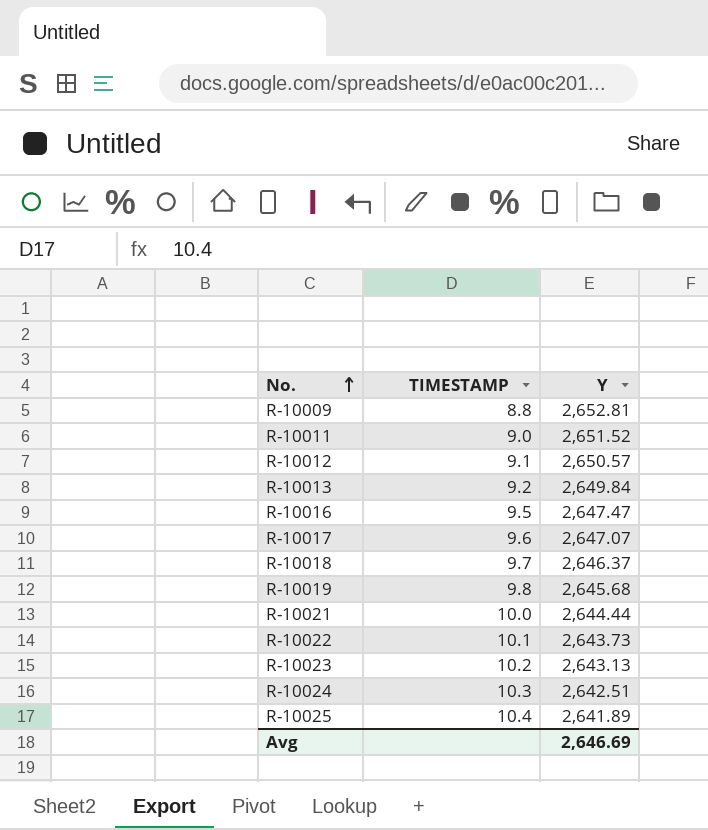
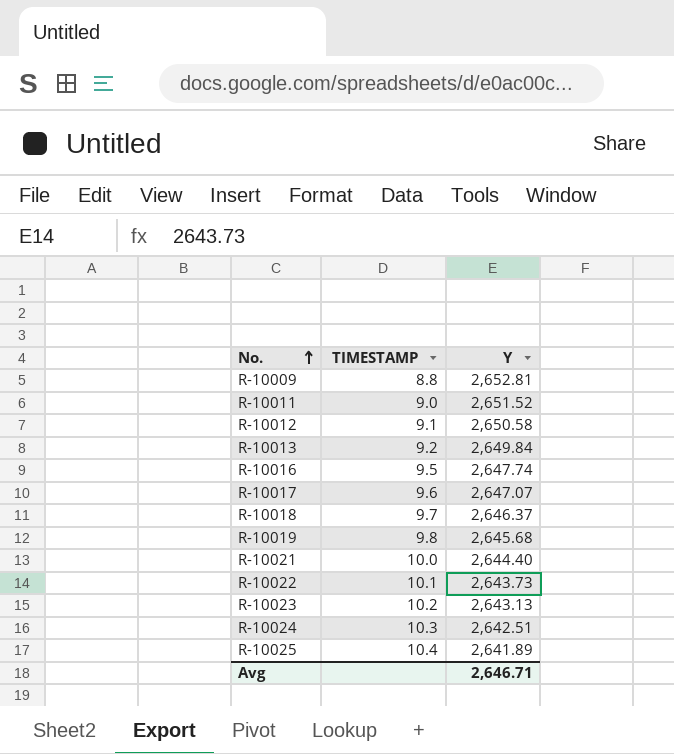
R-10012 | Y: 2,650.57 -> 2,650.58
R-10016 | Y: 2,647.47 -> 2,647.74
R-10021 | Y: 2,644.44 -> 2,644.40
Avg | Y: 2,646.69 -> 2,646.71

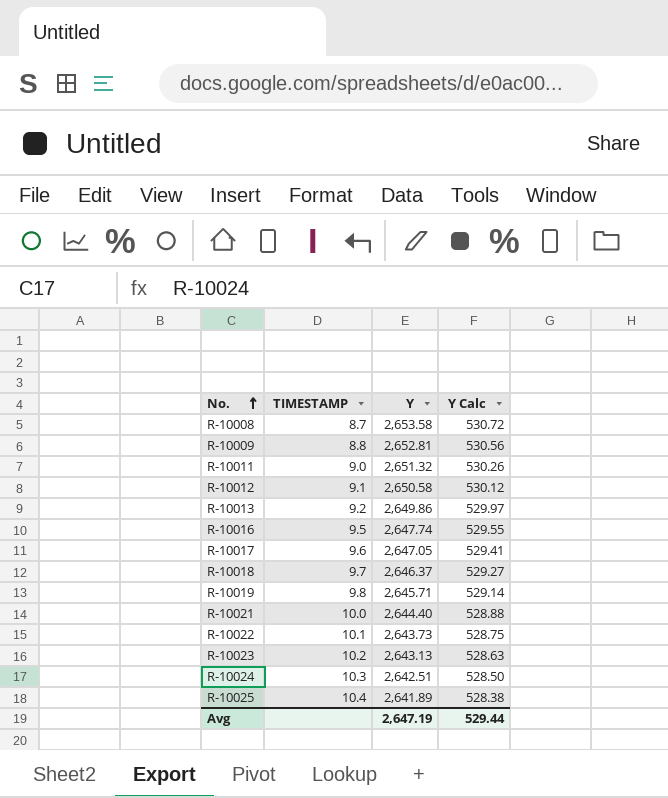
column Y Calc | formula: none -> [Y] * 0.2
row R-10008: none -> 8.7 | 2,653.58 | 530.72
R-10011 | Y: 2,651.52 -> 2,651.32
R-10013 | Y: 2,649.84 -> 2,649.86
R-10017 | Y: 2,647.07 -> 2,647.05
R-10019 | Y: 2,645.68 -> 2,645.71
Avg | Y: 2,646.71 -> 2,647.19

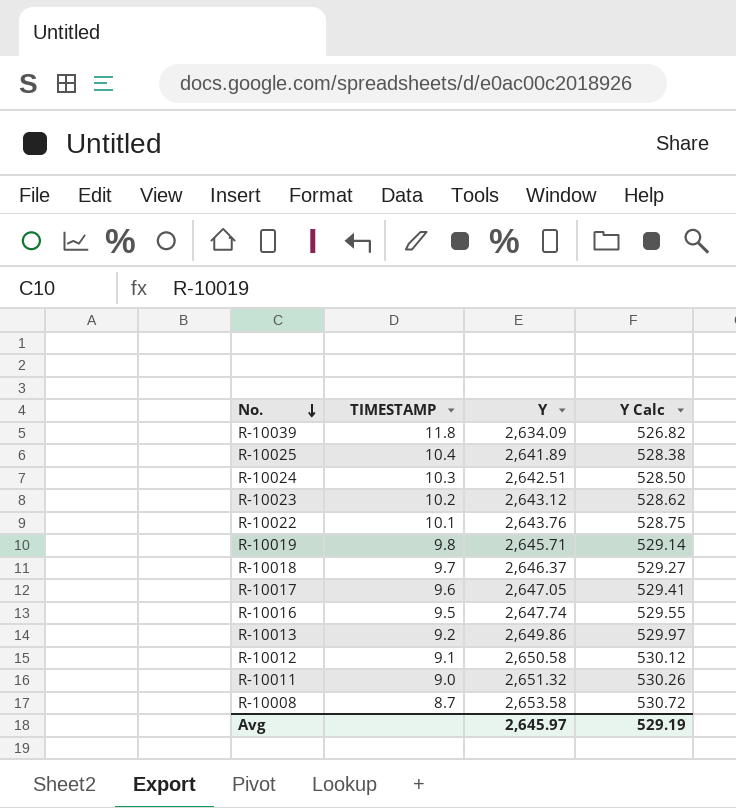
row order: No. ascending -> No. descending
row R-10009: 8.8 | 2,652.81 | 530.56 -> none
row R-10021: 10.0 | 2,644.40 | 528.88 -> none
row R-10039: none -> 11.8 | 2,634.09 | 526.82
R-10023 | Y: 2,643.13 -> 2,643.12
R-10023 | Y Calc: 528.63 -> 528.62
R-10022 | Y: 2,643.73 -> 2,643.76
Avg | Y: 2,647.19 -> 2,645.97
Avg | Y Calc: 529.44 -> 529.19

